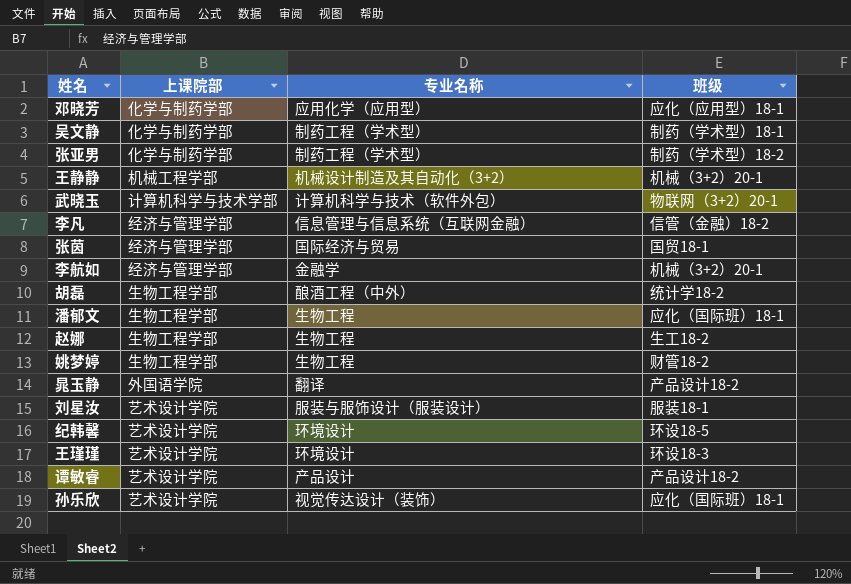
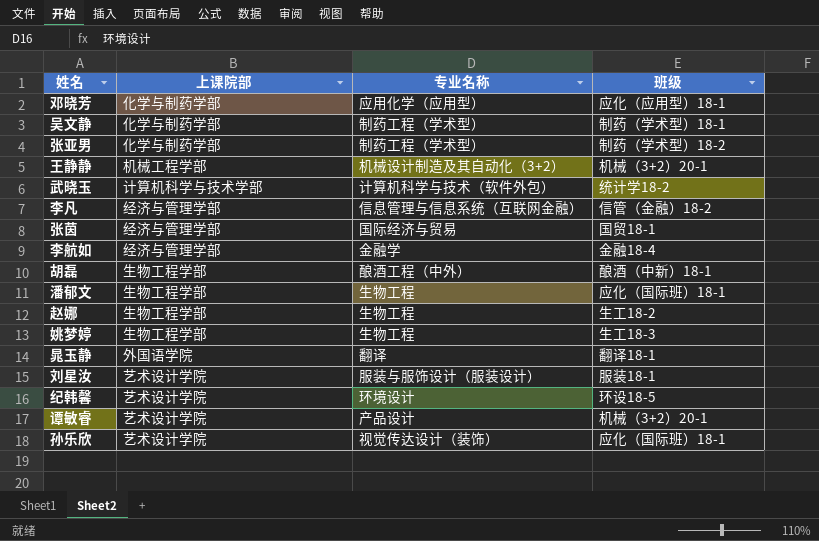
row 王瑾瑾: 艺术设计学院 | 环境设计 | 环设18-3 -> none
武晓玉 | 班级: 物联网（3+2）20-1 -> 统计学18-2
李航如 | 班级: 机械（3+2）20-1 -> 金融18-4
胡磊 | 班级: 统计学18-2 -> 酿酒（中新）18-1
姚梦婷 | 班级: 财管18-2 -> 生工18-3
晁玉静 | 班级: 产品设计18-2 -> 翻译18-1
谭敏睿 | 班级: 产品设计18-2 -> 机械（3+2）20-1

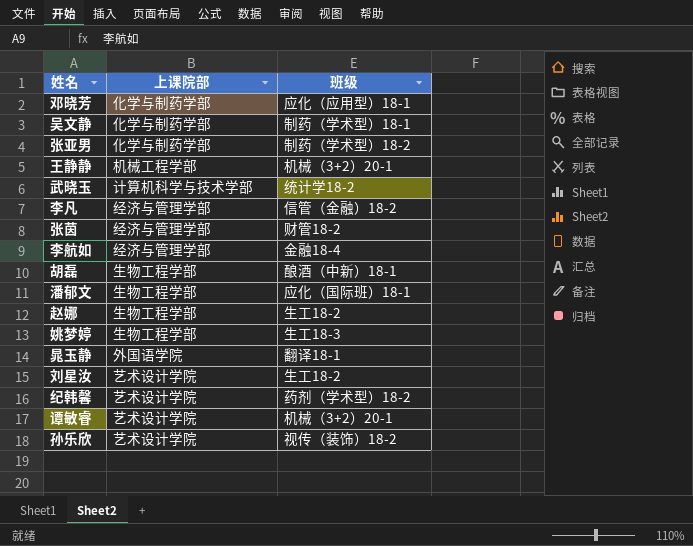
column 专业名称 | position: 3 -> none
张茵 | 班级: 国贸18-1 -> 财管18-2
刘星汝 | 班级: 服装18-1 -> 生工18-2
纪韩馨 | 班级: 环设18-5 -> 药剂（学术型）18-2
孙乐欣 | 班级: 应化（国际班）18-1 -> 视传（装饰）18-2

